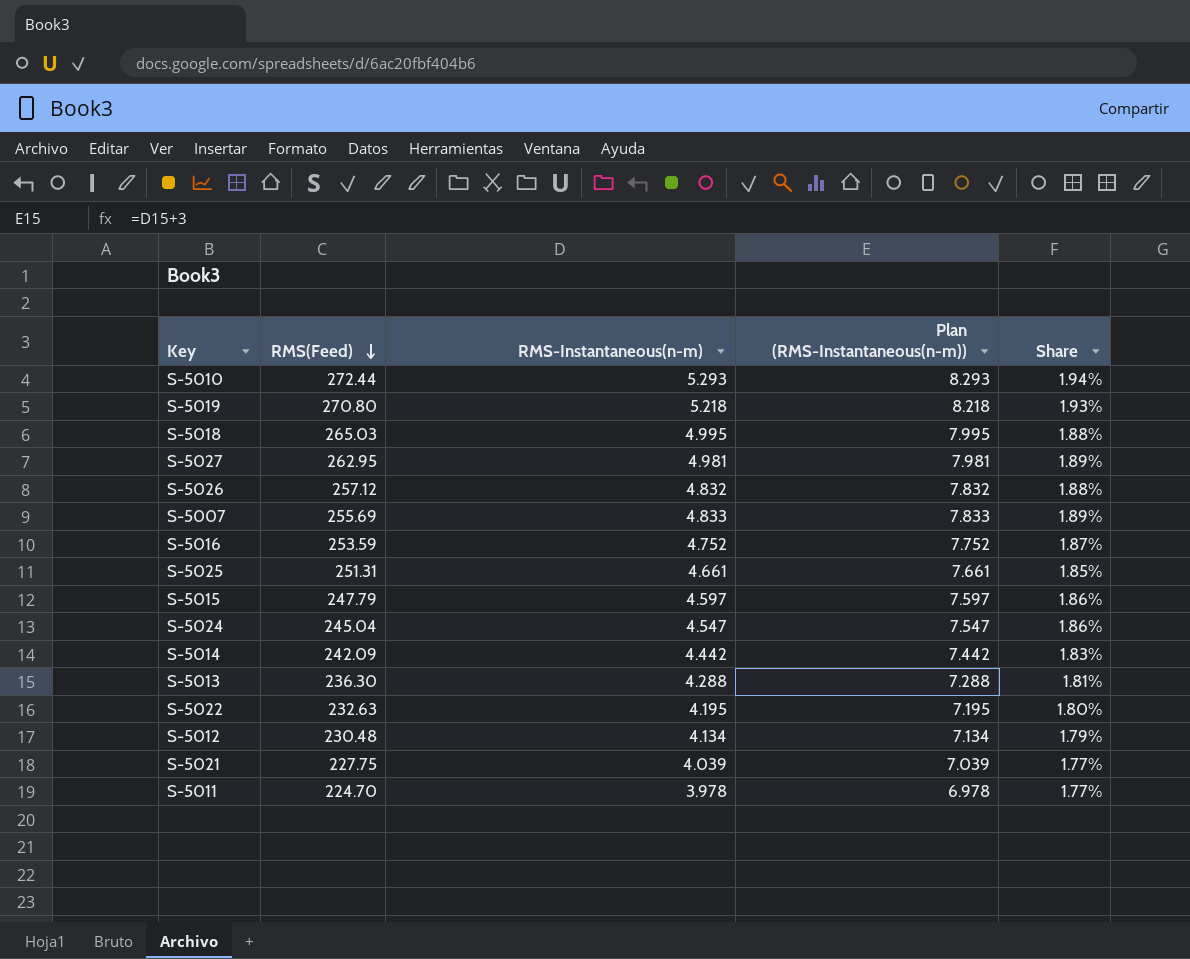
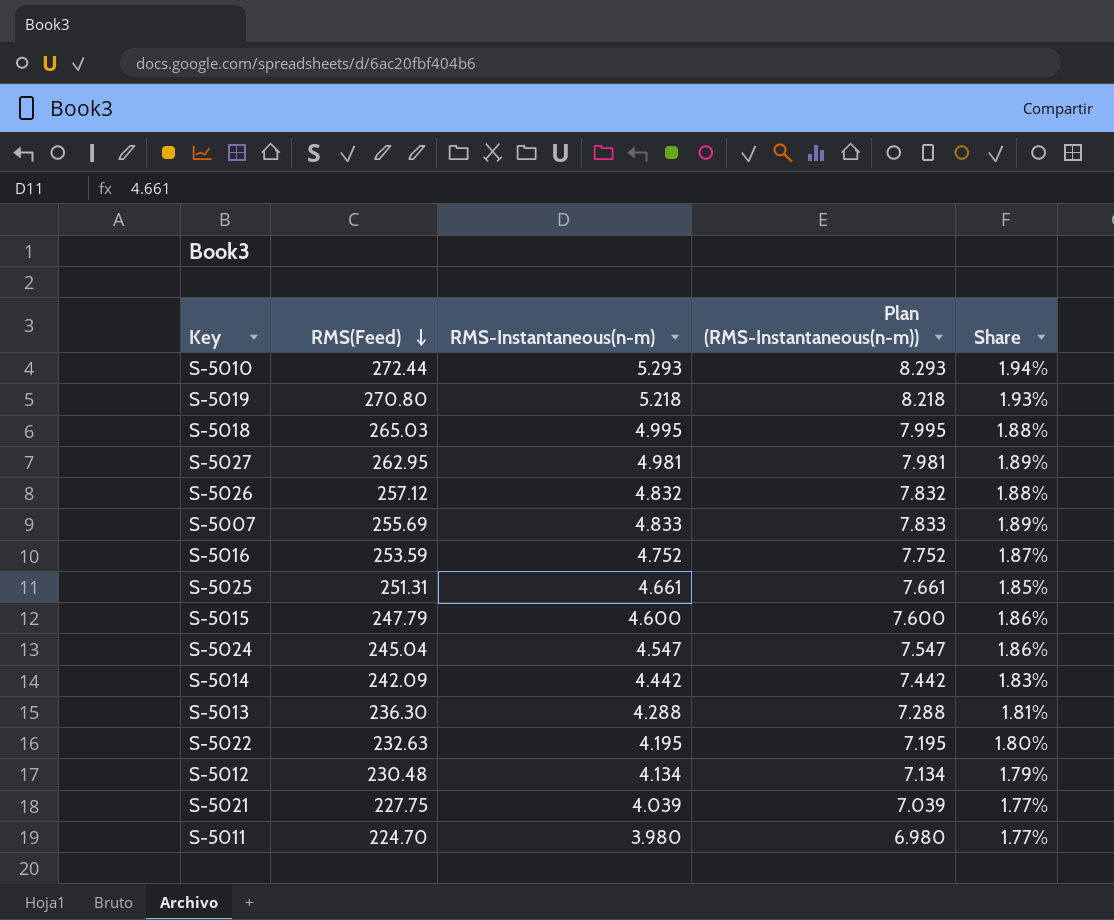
S-5015 | RMS-Instantaneous(n-m): 4.597 -> 4.600
S-5015 | Plan (RMS-Instantaneous(n-m)): 7.597 -> 7.600
S-5011 | RMS-Instantaneous(n-m): 3.978 -> 3.980
S-5011 | Plan (RMS-Instantaneous(n-m)): 6.978 -> 6.980

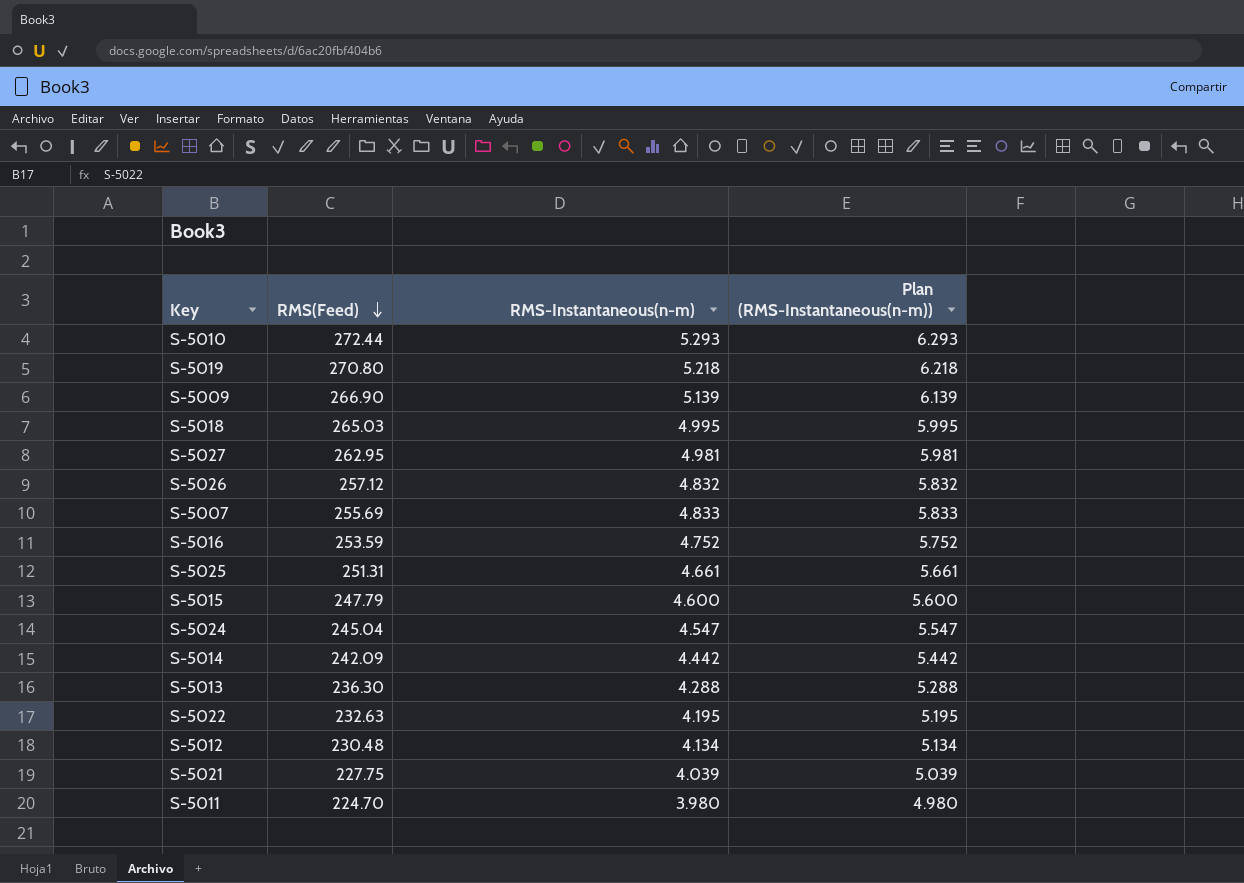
column Share | formula: [RMS-Instantaneous(n-m)] / [RMS(Feed)] -> none
column Plan (RMS-Instantaneous(n-m)) | formula: [RMS-Instantaneous(n-m)] + 3 -> [RMS-Instantaneous(n-m)] + 1
row S-5009: none -> 266.90 | 5.139 | 6.139

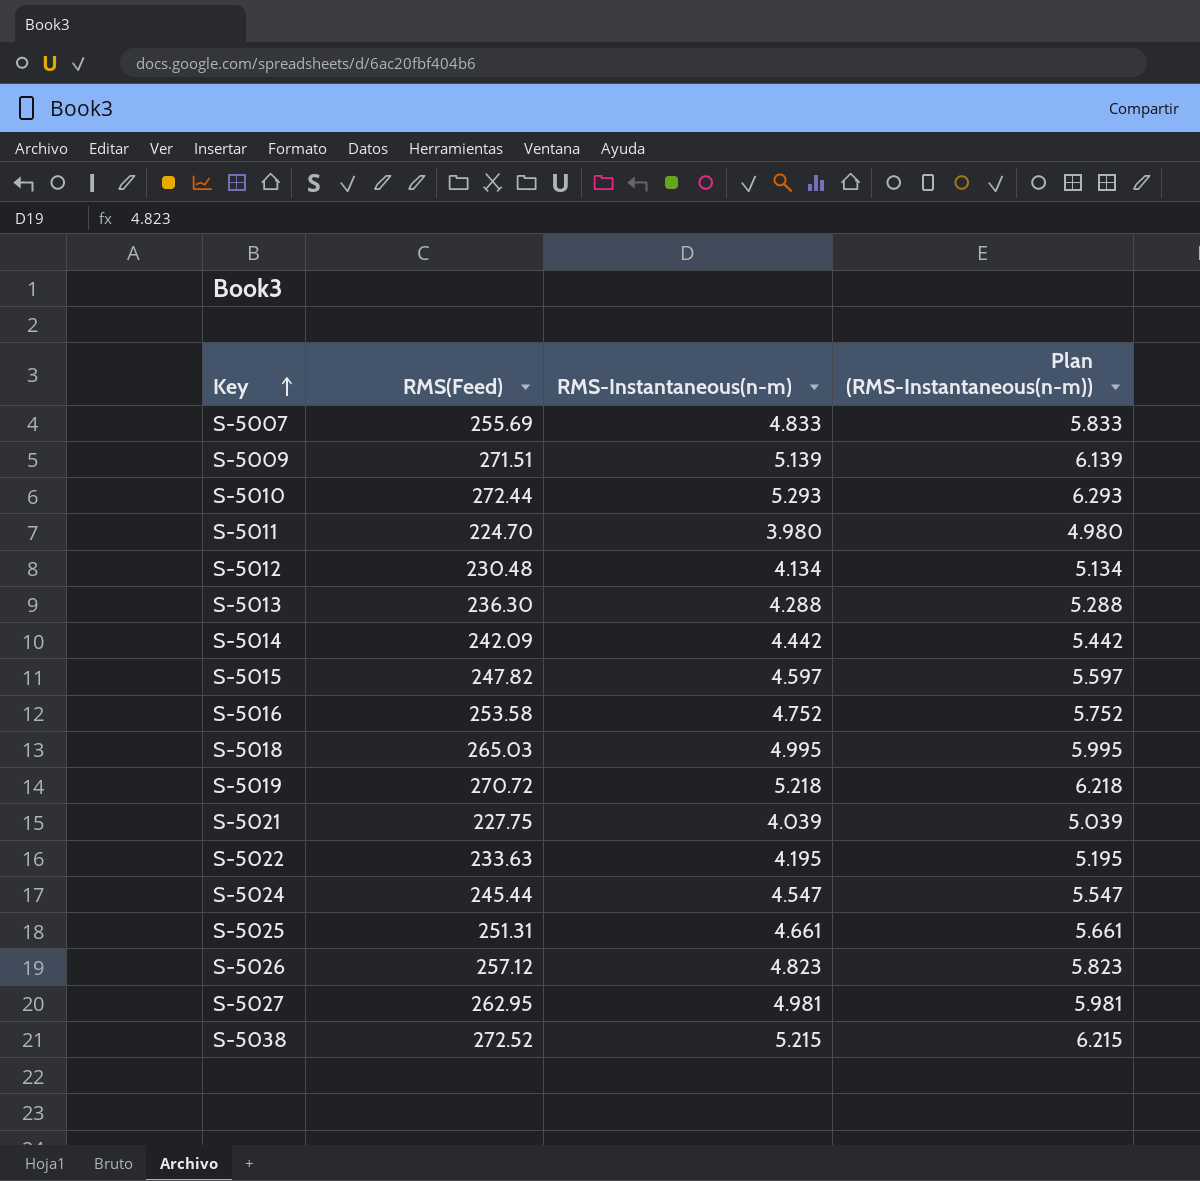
row order: RMS(Feed) descending -> Key ascending
S-5009 | RMS(Feed): 266.90 -> 271.51
S-5015 | RMS(Feed): 247.79 -> 247.82
S-5015 | RMS-Instantaneous(n-m): 4.600 -> 4.597
S-5015 | Plan (RMS-Instantaneous(n-m)): 5.600 -> 5.597
S-5016 | RMS(Feed): 253.59 -> 253.58
S-5019 | RMS(Feed): 270.80 -> 270.72
S-5022 | RMS(Feed): 232.63 -> 233.63
S-5024 | RMS(Feed): 245.04 -> 245.44
S-5026 | RMS-Instantaneous(n-m): 4.832 -> 4.823
S-5026 | Plan (RMS-Instantaneous(n-m)): 5.832 -> 5.823
row S-5038: none -> 272.52 | 5.215 | 6.215

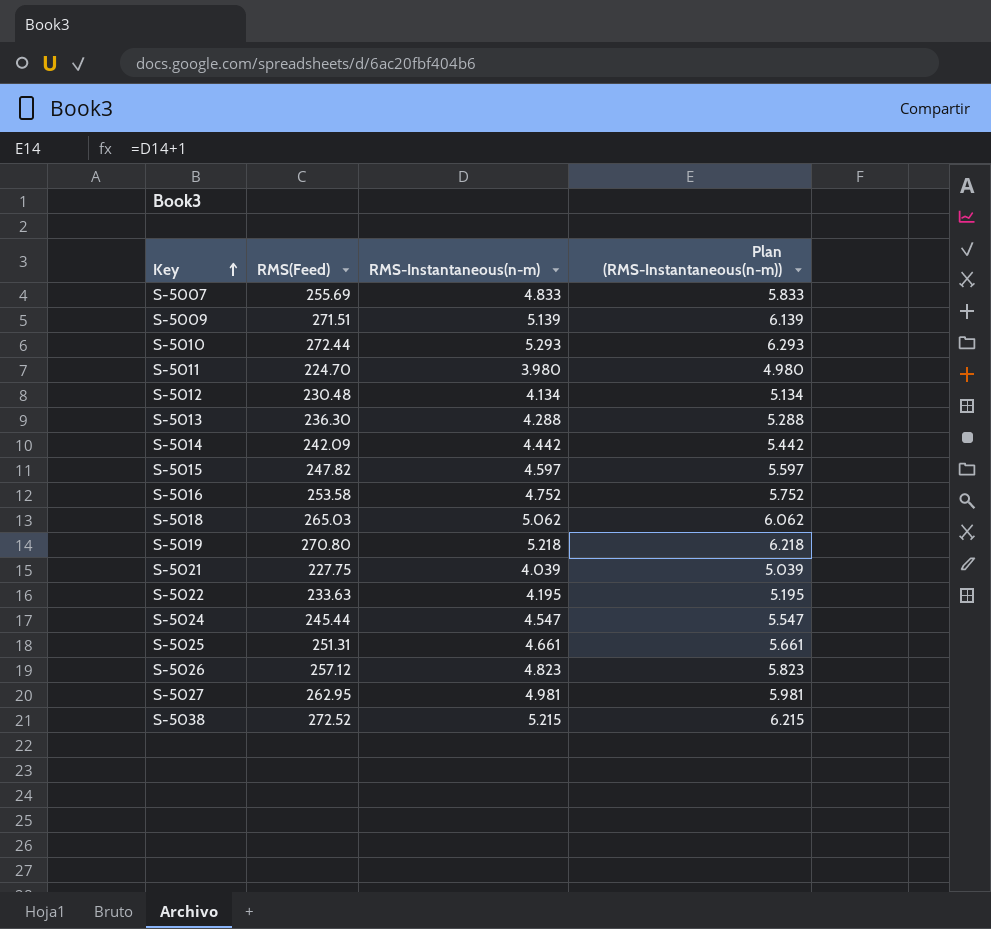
S-5018 | RMS-Instantaneous(n-m): 4.995 -> 5.062
S-5018 | Plan (RMS-Instantaneous(n-m)): 5.995 -> 6.062
S-5019 | RMS(Feed): 270.72 -> 270.80

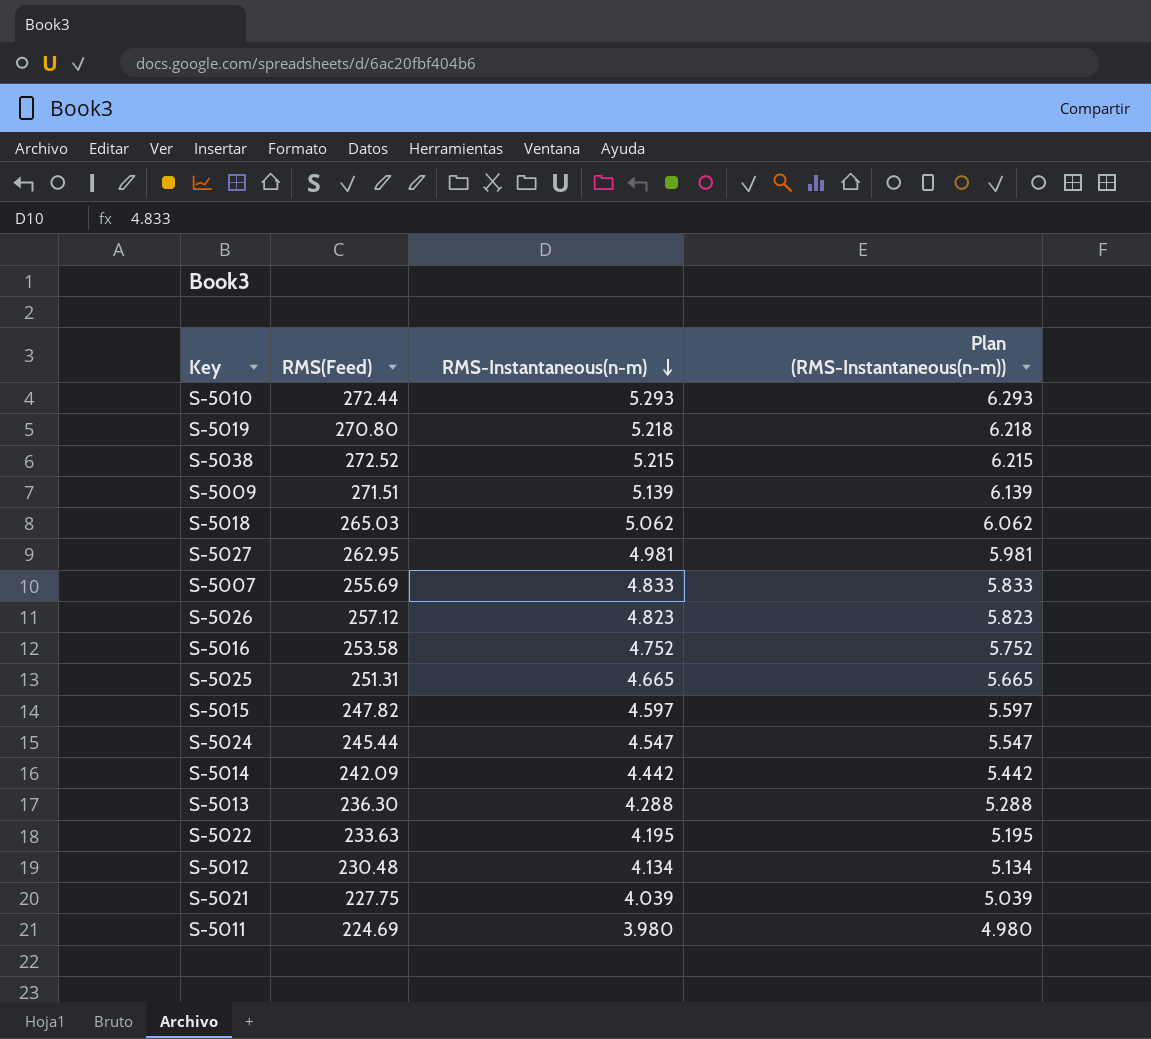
row order: Key ascending -> RMS-Instantaneous(n-m) descending
S-5025 | RMS-Instantaneous(n-m): 4.661 -> 4.665
S-5025 | Plan (RMS-Instantaneous(n-m)): 5.661 -> 5.665
S-5011 | RMS(Feed): 224.70 -> 224.69

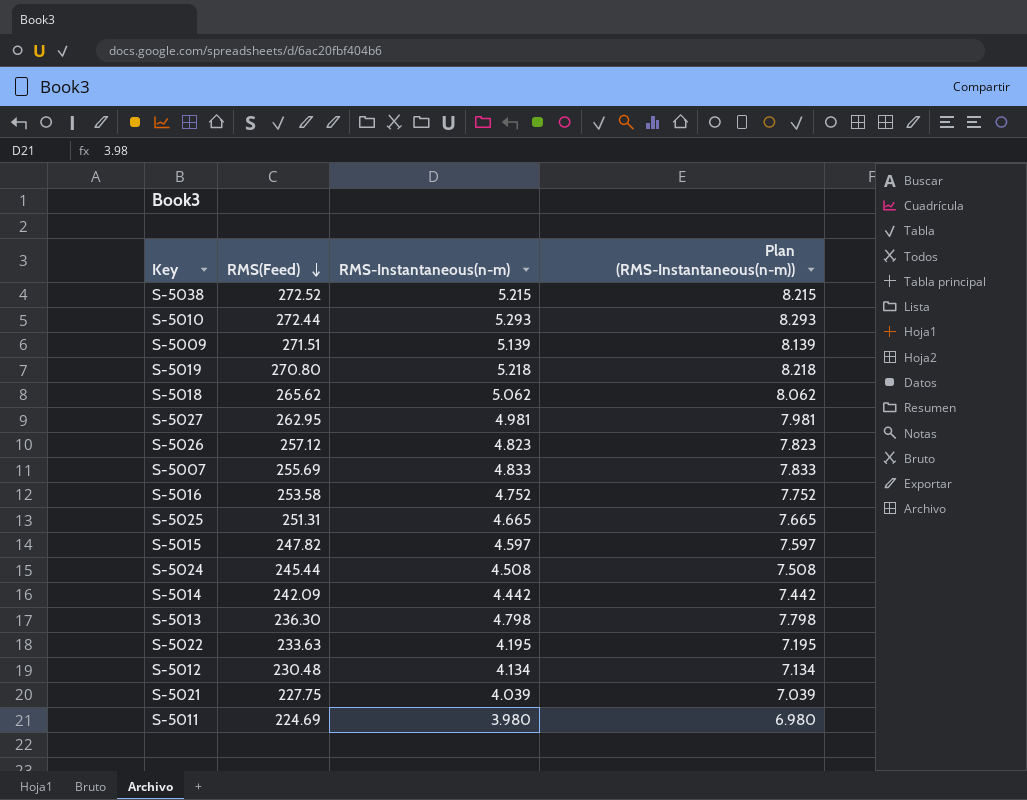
row order: RMS-Instantaneous(n-m) descending -> RMS(Feed) descending
column Plan (RMS-Instantaneous(n-m)) | formula: [RMS-Instantaneous(n-m)] + 1 -> [RMS-Instantaneous(n-m)] + 3
S-5018 | RMS(Feed): 265.03 -> 265.62
S-5024 | RMS-Instantaneous(n-m): 4.547 -> 4.508
S-5013 | RMS-Instantaneous(n-m): 4.288 -> 4.798

